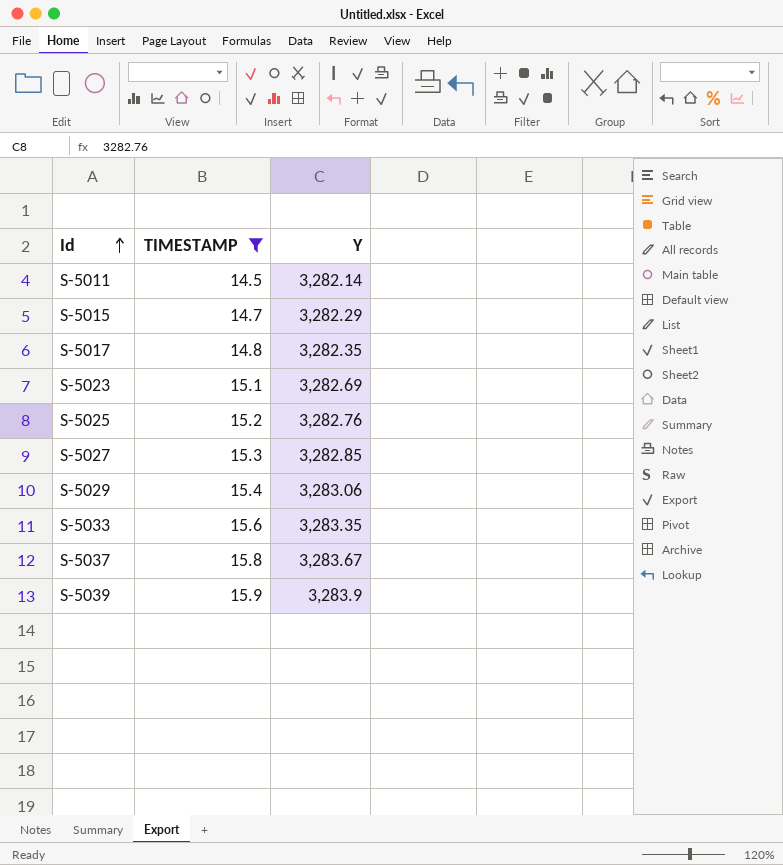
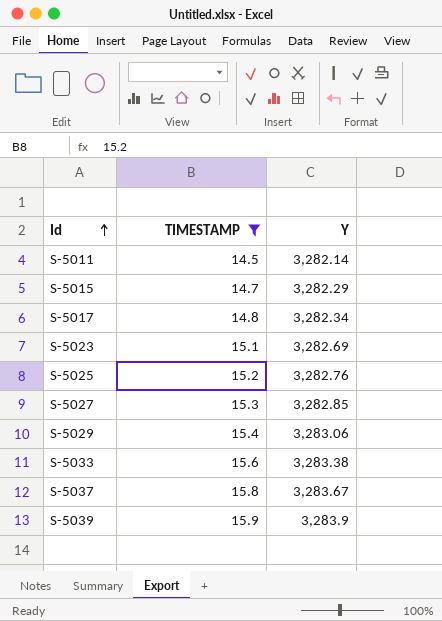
S-5017 | Y: 3,282.35 -> 3,282.34
S-5033 | Y: 3,283.35 -> 3,283.38

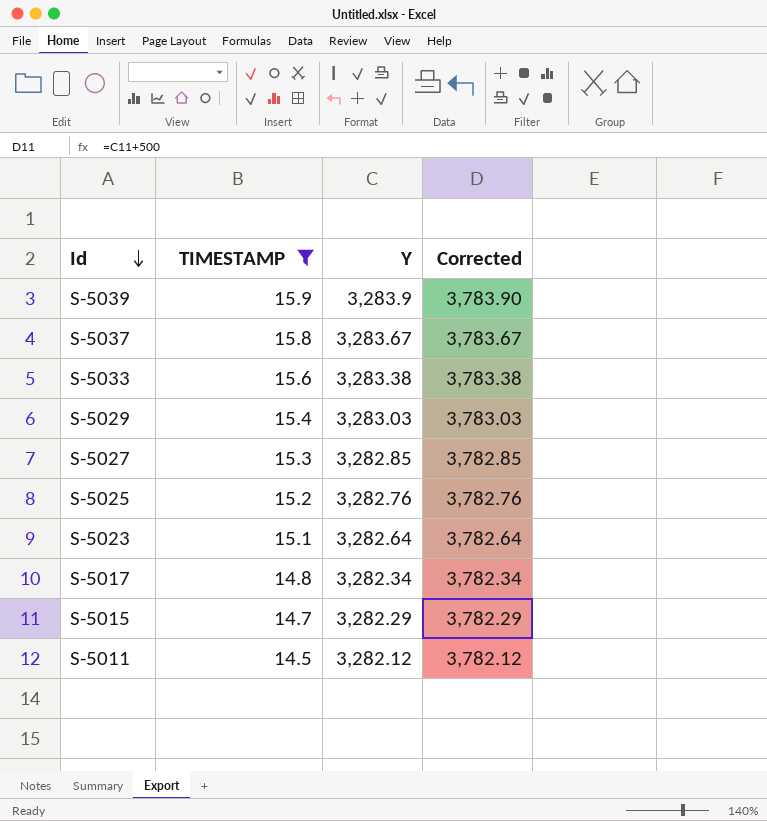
row order: Id ascending -> Id descending
column Corrected | formula: none -> [Y] + 500
S-5029 | Y: 3,283.06 -> 3,283.03
S-5023 | Y: 3,282.69 -> 3,282.64
S-5011 | Y: 3,282.14 -> 3,282.12

